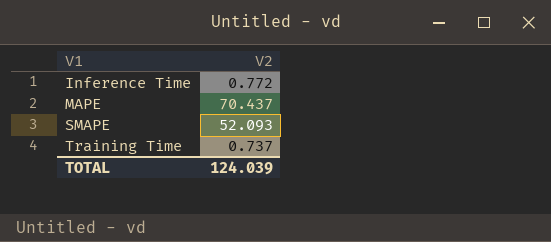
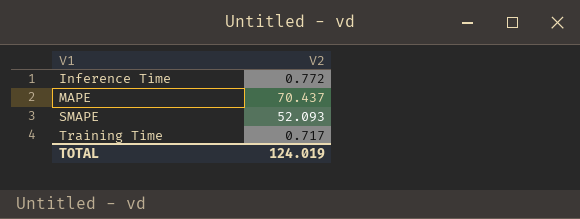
Training Time | V2: 0.737 -> 0.717
TOTAL | V2: 124.039 -> 124.019

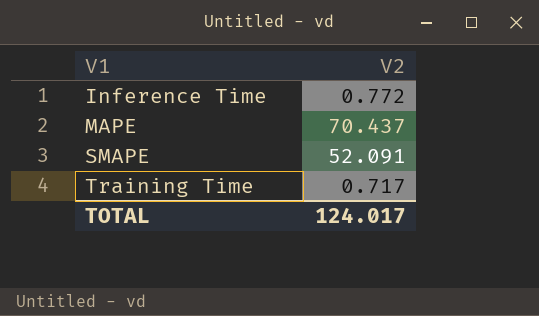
SMAPE | V2: 52.093 -> 52.091
TOTAL | V2: 124.019 -> 124.017

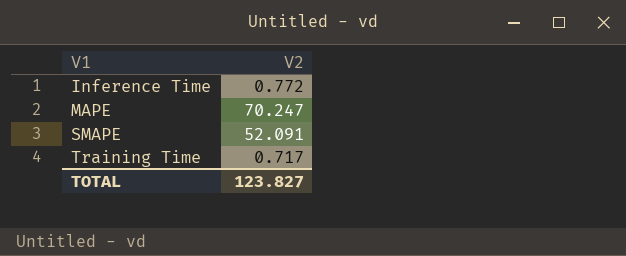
MAPE | V2: 70.437 -> 70.247
TOTAL | V2: 124.017 -> 123.827

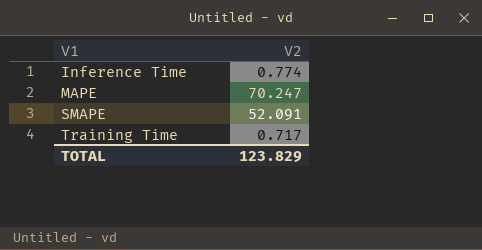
Inference Time | V2: 0.772 -> 0.774
TOTAL | V2: 123.827 -> 123.829

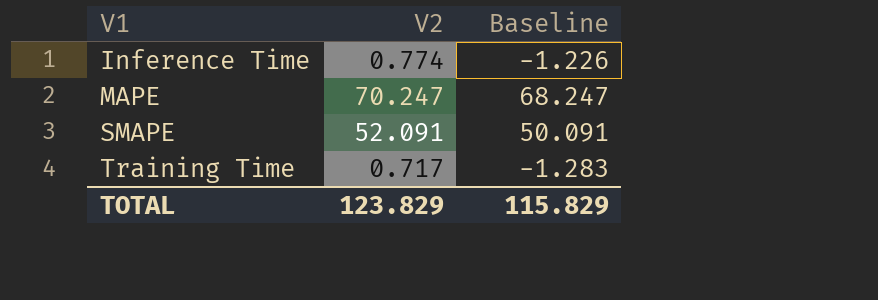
column Baseline | formula: none -> [V2] - 2

